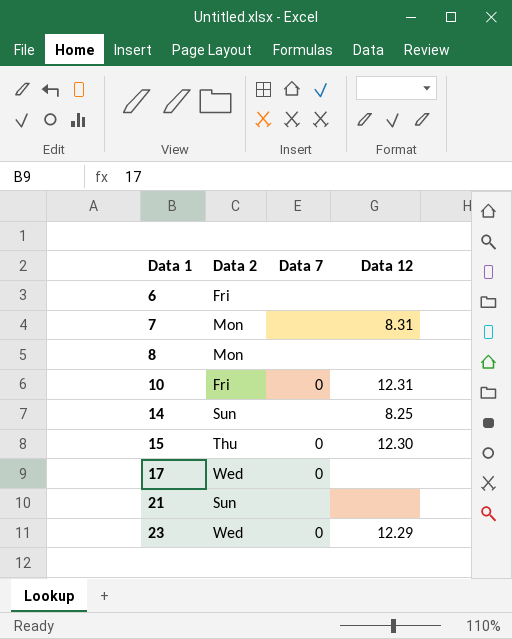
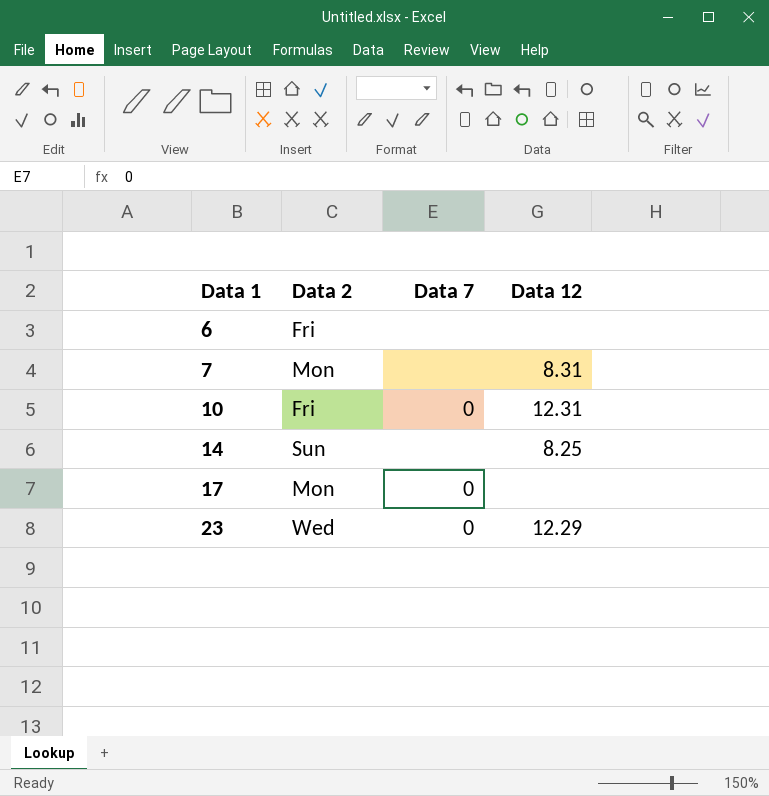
row 8: Mon | none | none -> none
row 15: Thu | 0 | 12.30 -> none
row 21: Sun | none | none -> none
17 | Data 2: Wed -> Mon

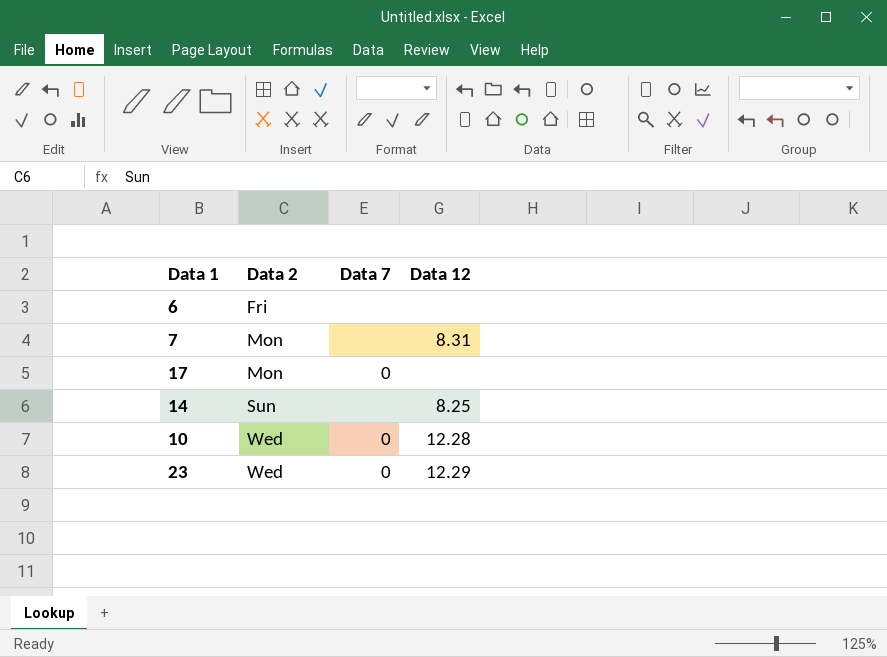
row order: Data 1 ascending -> Data 2 ascending
10 | Data 2: Fri -> Wed
10 | Data 12: 12.31 -> 12.28

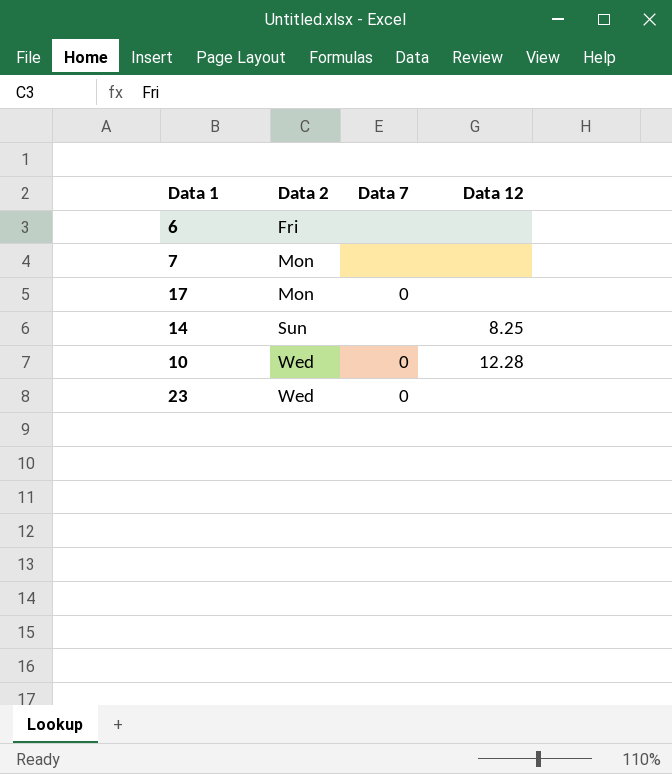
7 | Data 12: 8.31 -> none
23 | Data 12: 12.29 -> none

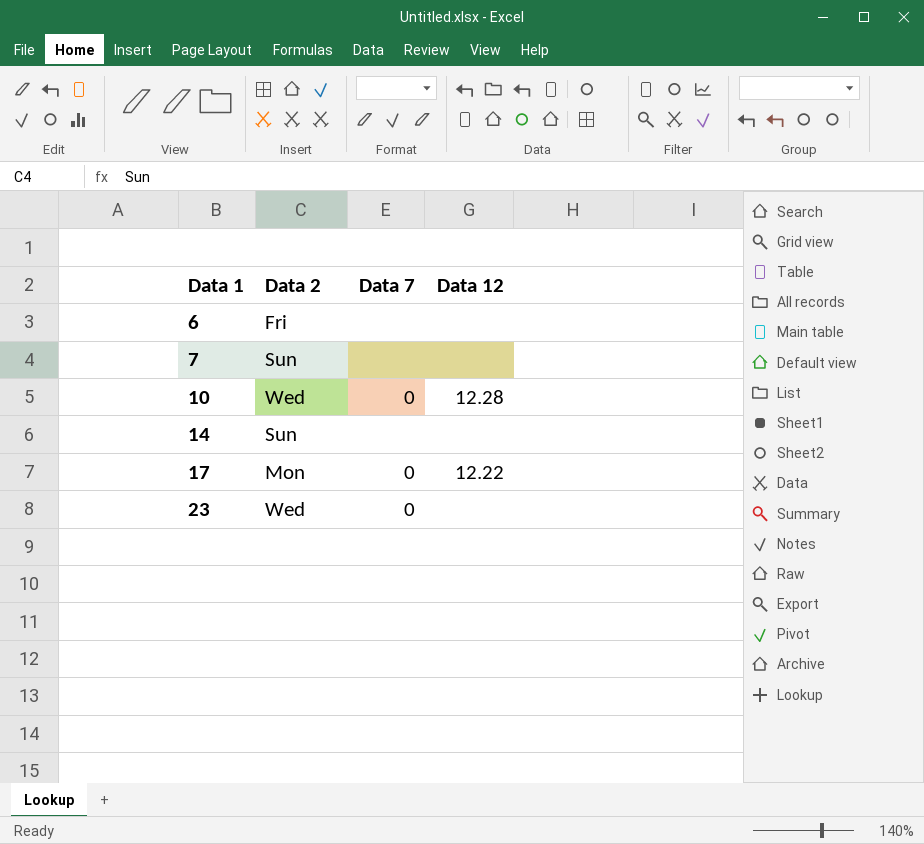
row order: Data 2 ascending -> Data 1 ascending
7 | Data 2: Mon -> Sun
14 | Data 12: 8.25 -> none
17 | Data 12: none -> 12.22

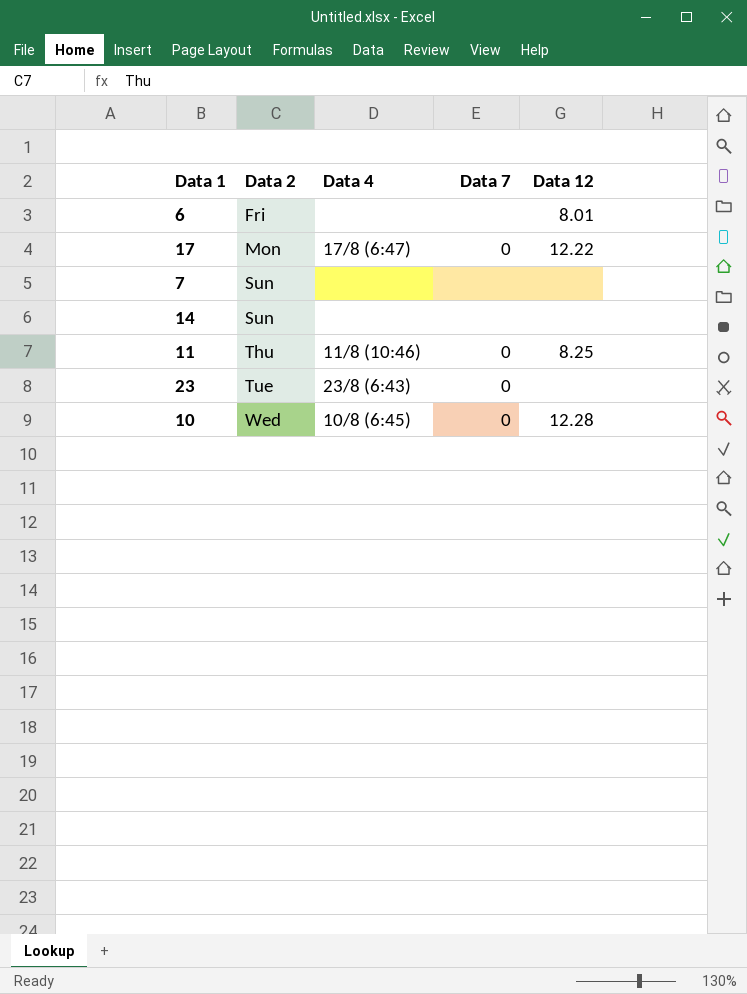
row order: Data 1 ascending -> Data 2 ascending
column Data 4 | position: none -> 3
6 | Data 12: none -> 8.01
row 11: none -> Thu | 11/8 (10:46) | 0 | 8.25
23 | Data 2: Wed -> Tue

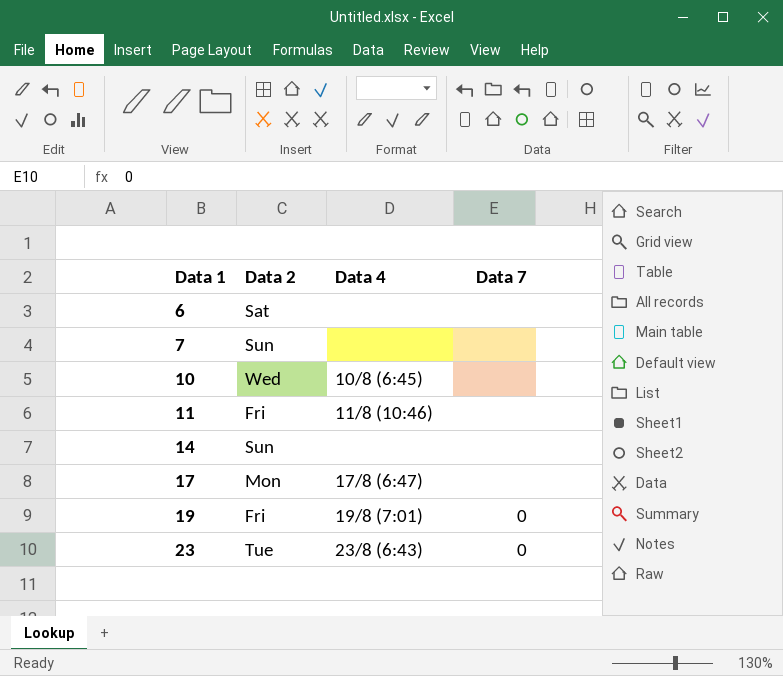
row order: Data 2 ascending -> Data 1 ascending
column Data 12 | position: 5 -> none
6 | Data 2: Fri -> Sat
10 | Data 7: 0 -> none
11 | Data 2: Thu -> Fri
11 | Data 7: 0 -> none
17 | Data 7: 0 -> none
row 19: none -> Fri | 19/8 (7:01) | 0

